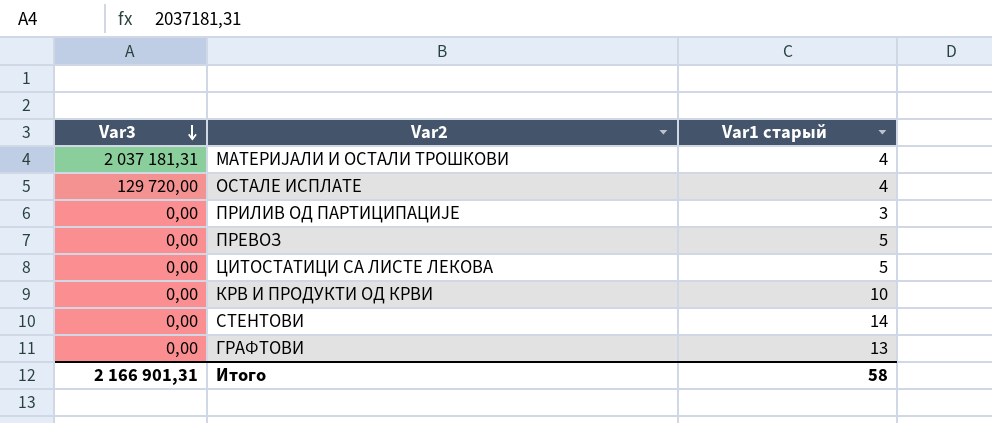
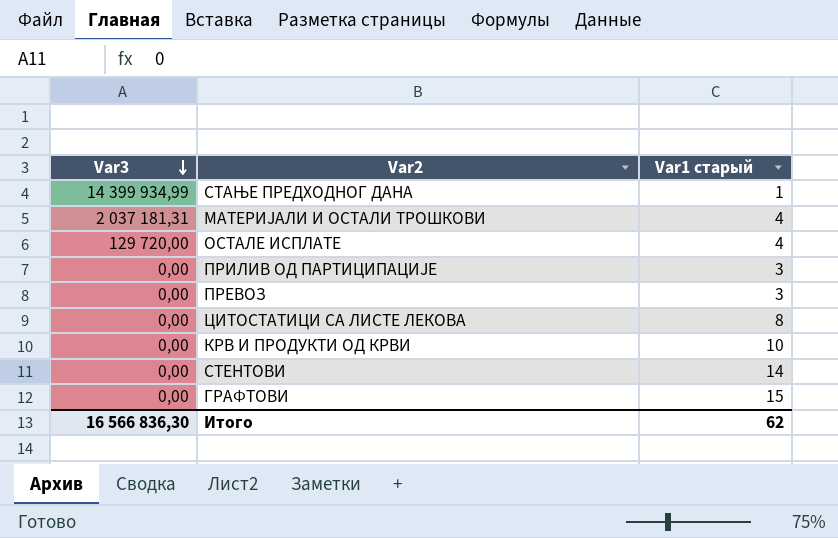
row СТАЊЕ ПРЕДХОДНОГ ДАНА: none -> 14 399 934,99 | 1
ПРЕВОЗ | Var1 старый: 5 -> 3
ЦИТОСТАТИЦИ СА ЛИСТЕ ЛЕКОВА | Var1 старый: 5 -> 8
ГРАФТОВИ | Var1 старый: 13 -> 15
Итого | Var3: 2 166 901,31 -> 16 566 836,30
Итого | Var1 старый: 58 -> 62

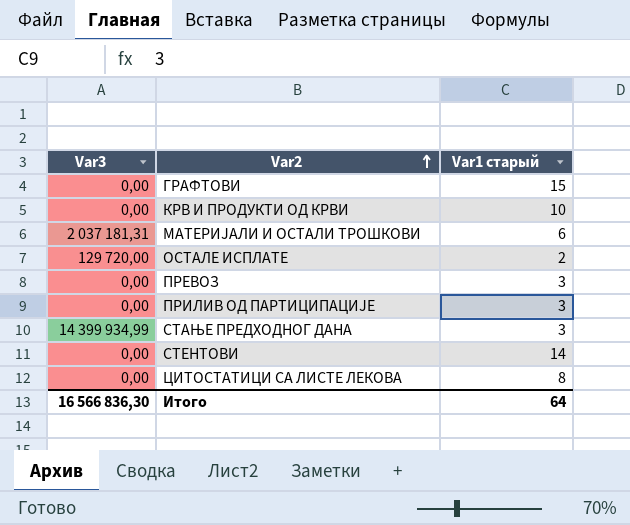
row order: Var3 descending -> Var2 ascending
МАТЕРИЈАЛИ И ОСТАЛИ ТРОШКОВИ | Var1 старый: 4 -> 6
ОСТАЛЕ ИСПЛАТЕ | Var1 старый: 4 -> 2
СТАЊЕ ПРЕДХОДНОГ ДАНА | Var1 старый: 1 -> 3
Итого | Var1 старый: 62 -> 64

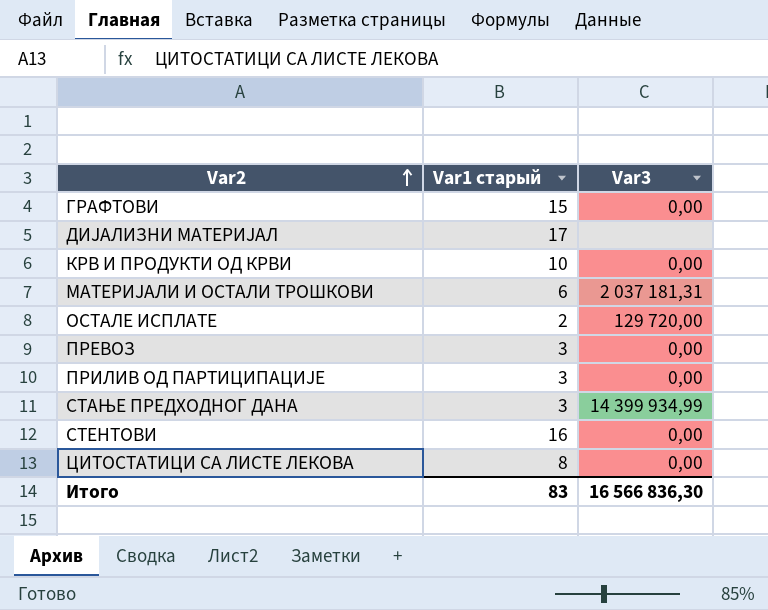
column Var3 | position: 1 -> 3
row ДИЈАЛИЗНИ МАТЕРИЈАЛ: none -> 17 | none
СТЕНТОВИ | Var1 старый: 14 -> 16
Итого | Var1 старый: 64 -> 83

